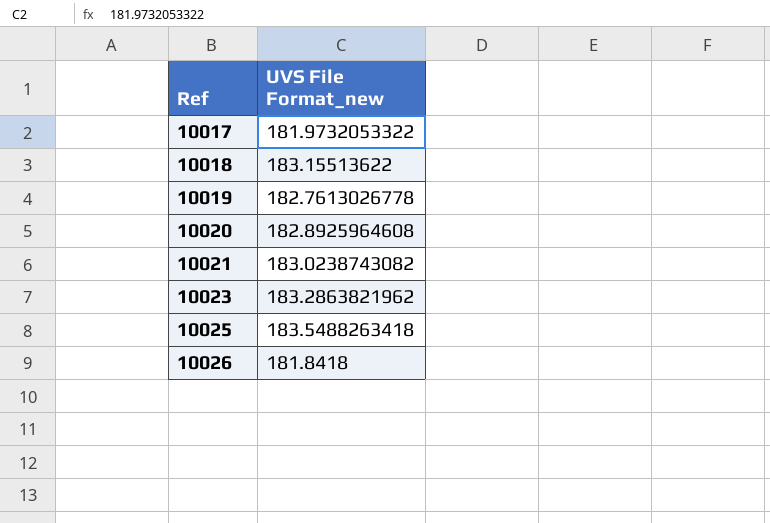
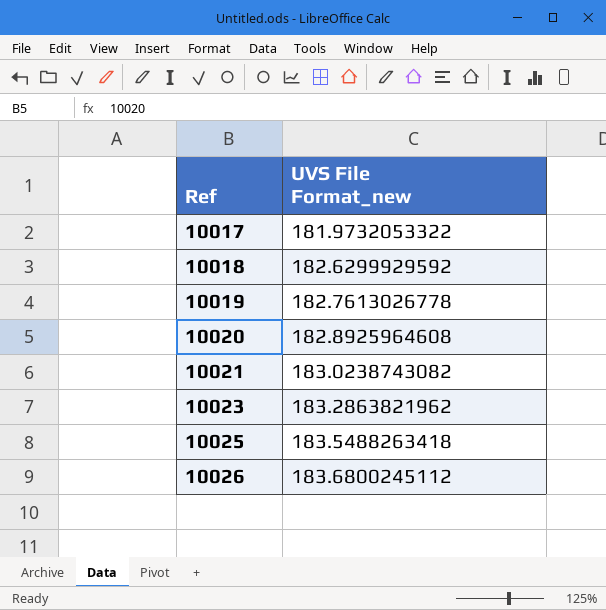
10018 | UVS File Format_new: 183.15513622 -> 182.6299929592
10026 | UVS File Format_new: 181.8418 -> 183.6800245112

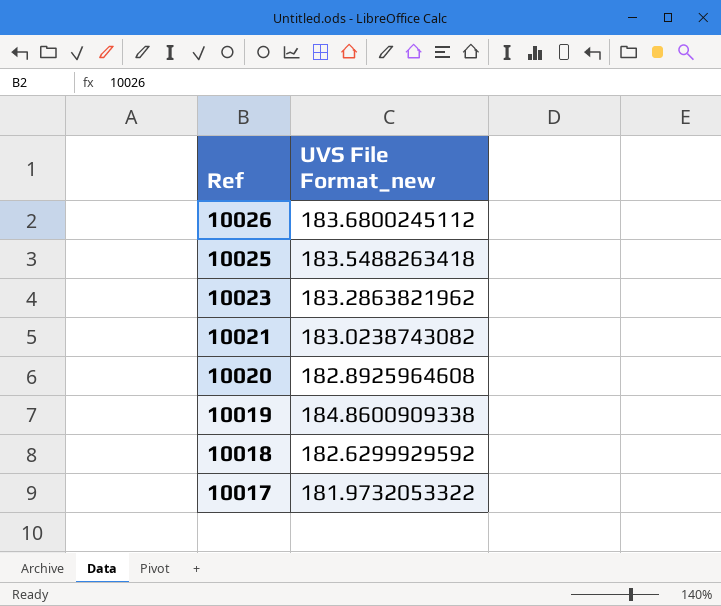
row order: Ref ascending -> Ref descending
10019 | UVS File Format_new: 182.7613026778 -> 184.8600909338

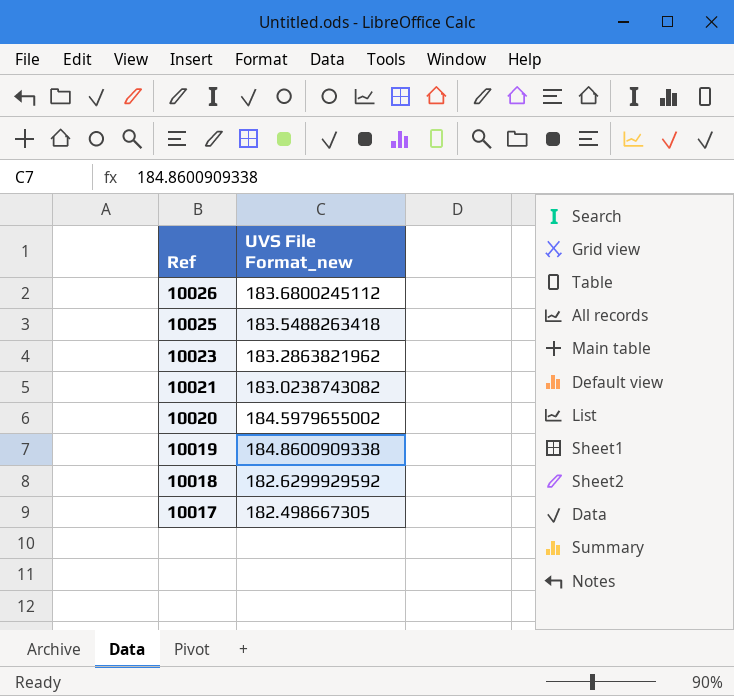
10020 | UVS File Format_new: 182.8925964608 -> 184.5979655002
10017 | UVS File Format_new: 181.9732053322 -> 182.498667305

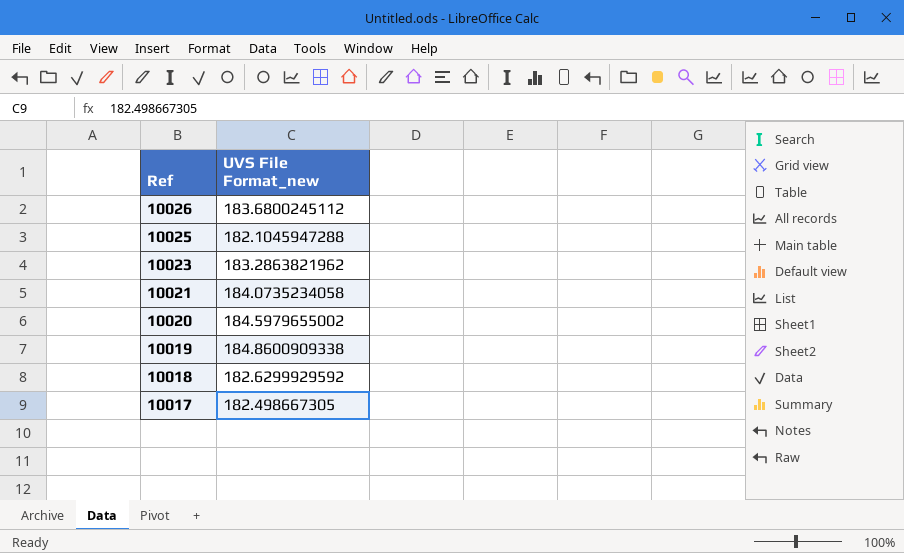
10025 | UVS File Format_new: 183.5488263418 -> 182.1045947288
10021 | UVS File Format_new: 183.0238743082 -> 184.0735234058

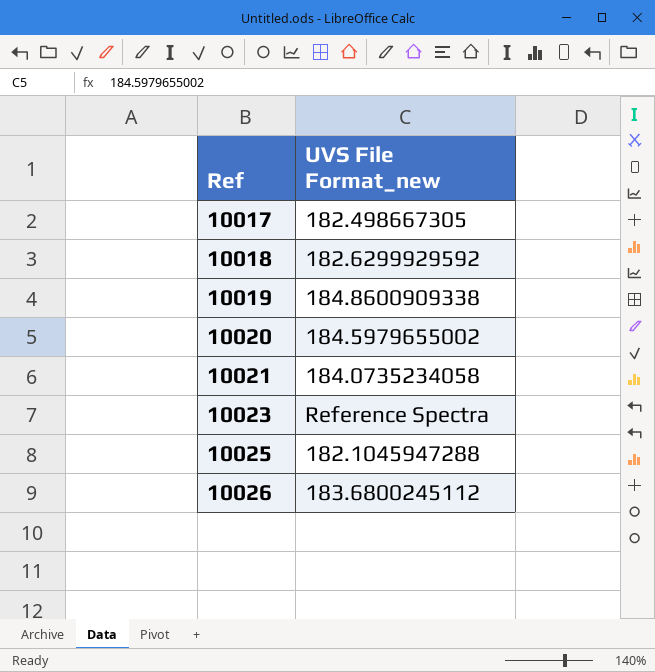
row order: Ref descending -> Ref ascending
10023 | UVS File Format_new: 183.2863821962 -> Reference Spectra

